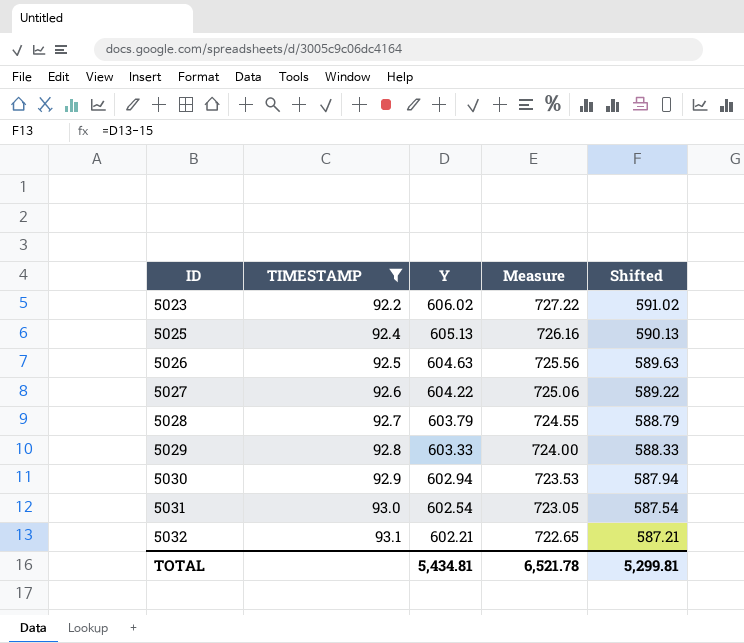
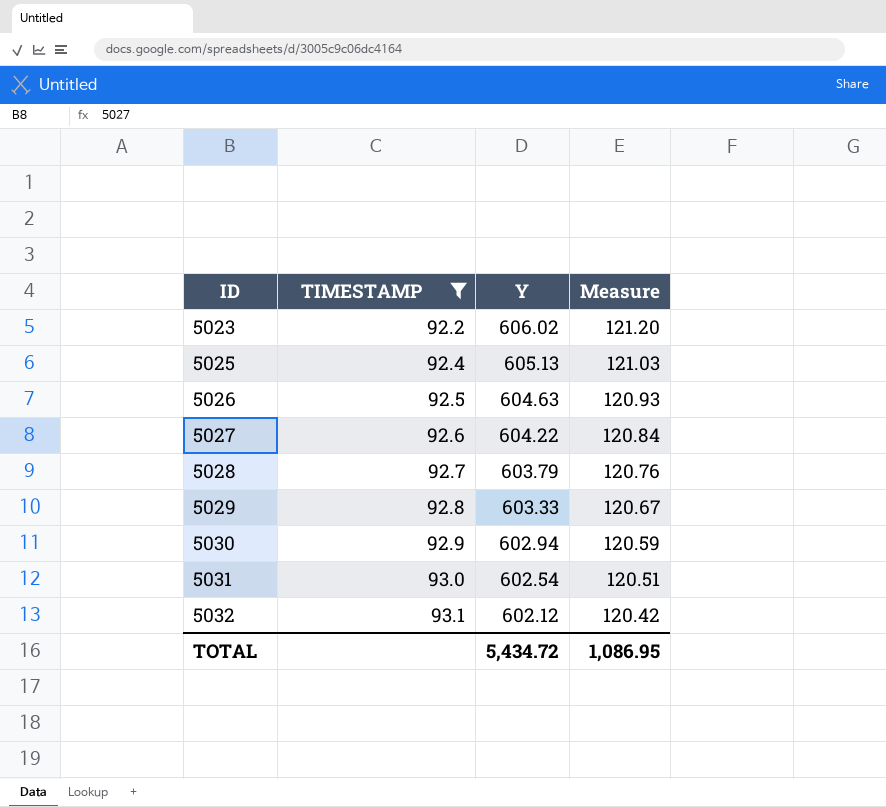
column Shifted | formula: [Y] - 15 -> none
column Measure | formula: [Y] * 1.2 -> [Y] * 0.2
5032 | Y: 602.21 -> 602.12
TOTAL | Y: 5,434.81 -> 5,434.72
TOTAL | Measure: 6,521.78 -> 1,086.95

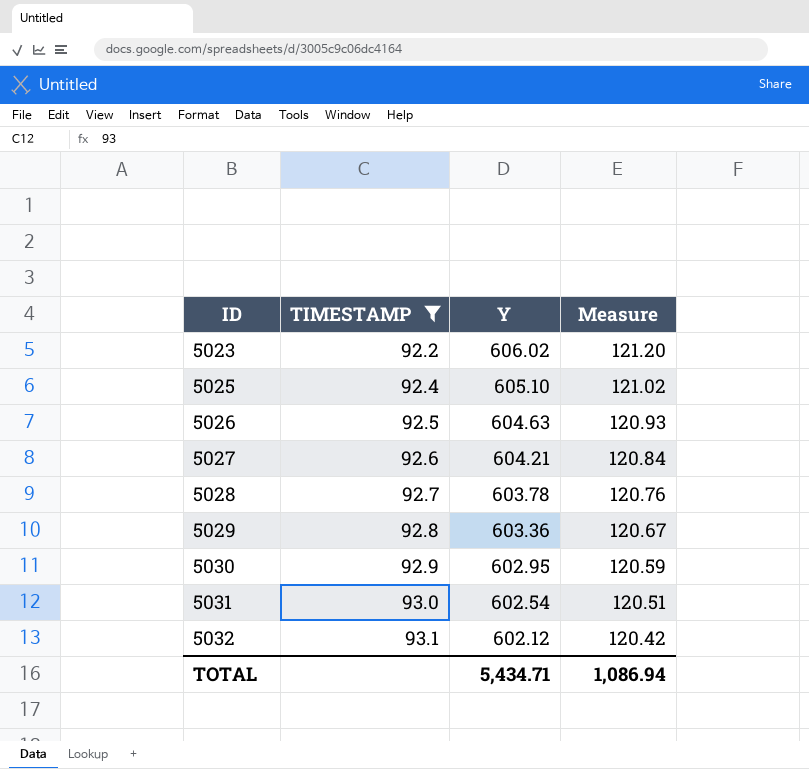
5025 | Y: 605.13 -> 605.10
5025 | Measure: 121.03 -> 121.02
5027 | Y: 604.22 -> 604.21
5028 | Y: 603.79 -> 603.78
5029 | Y: 603.33 -> 603.36
5030 | Y: 602.94 -> 602.95
TOTAL | Y: 5,434.72 -> 5,434.71
TOTAL | Measure: 1,086.95 -> 1,086.94

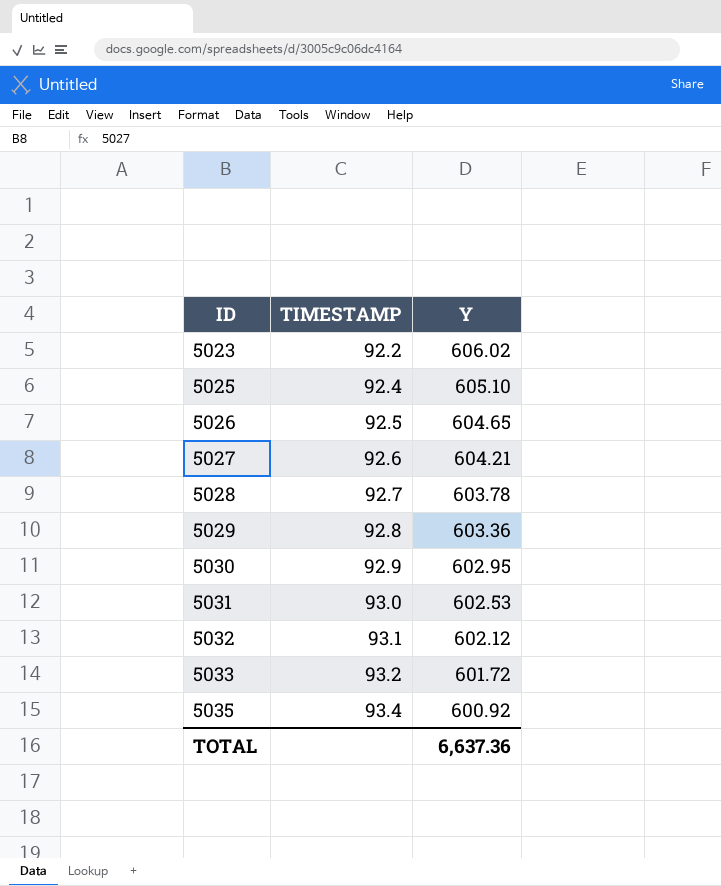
filter: TIMESTAMP <= 93.1 -> none
column Measure | formula: [Y] * 0.2 -> none
5026 | Y: 604.63 -> 604.65
5031 | Y: 602.54 -> 602.53
TOTAL | Y: 5,434.71 -> 6,637.36

